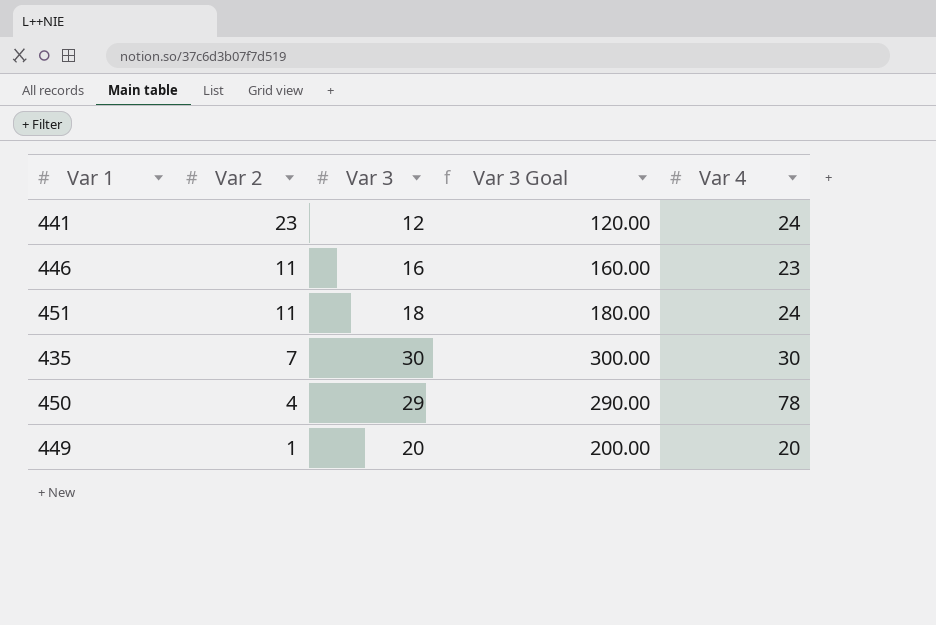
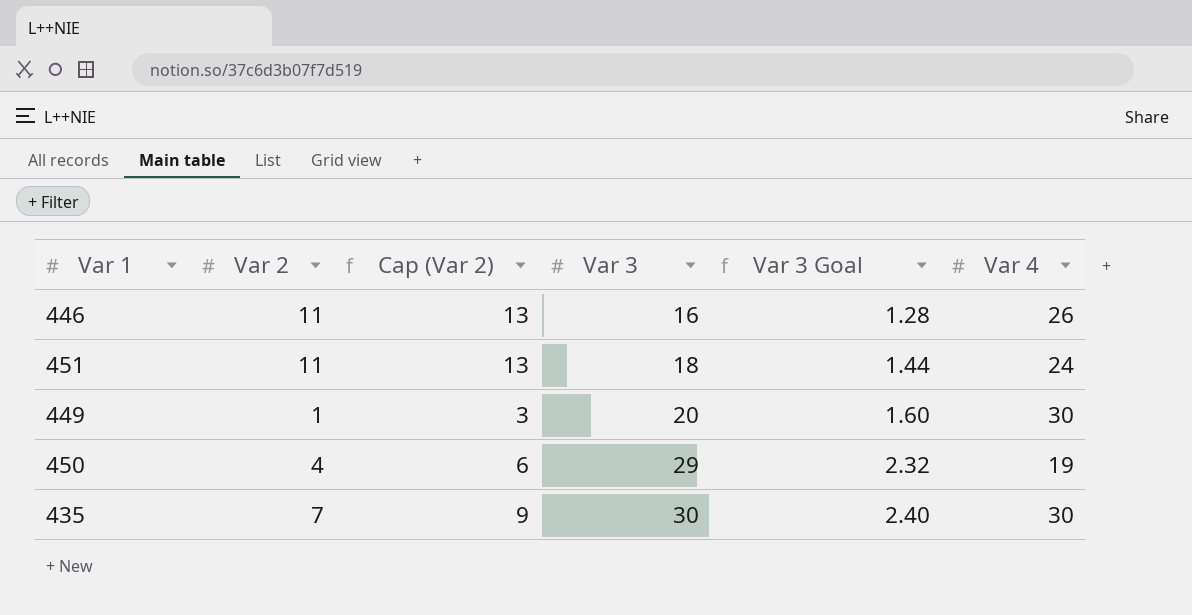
row order: Var 2 descending -> Var 3 ascending
column Cap (Var 2) | formula: none -> [Var 2] + 2
column Var 3 Goal | formula: [Var 3] * 10 -> [Var 3] * 0.08
row 441: 23 | 12 | 120.00 | 24 -> none
446 | Var 4: 23 -> 26
449 | Var 4: 20 -> 30
450 | Var 4: 78 -> 19

